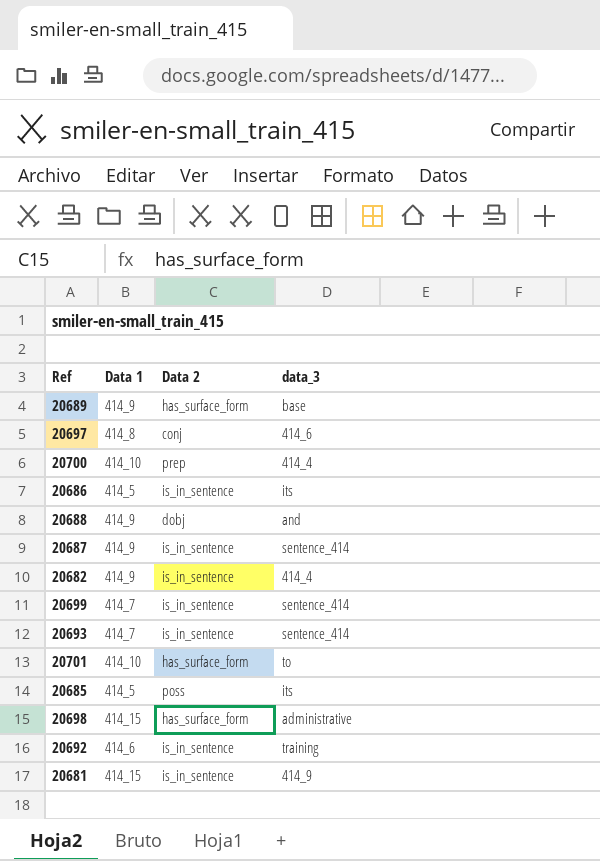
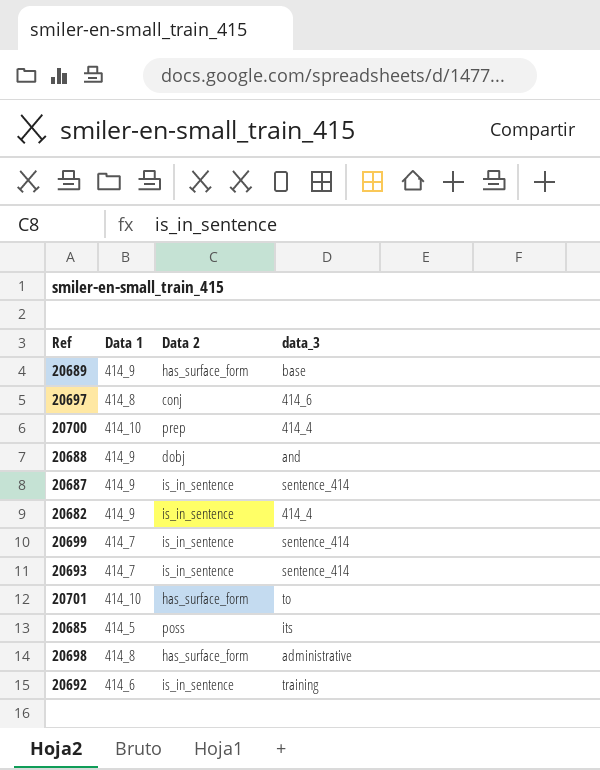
row 20686: 414_5 | is_in_sentence | its -> none
row 20681: 414_15 | is_in_sentence | 414_9 -> none
20698 | Data 1: 414_15 -> 414_8

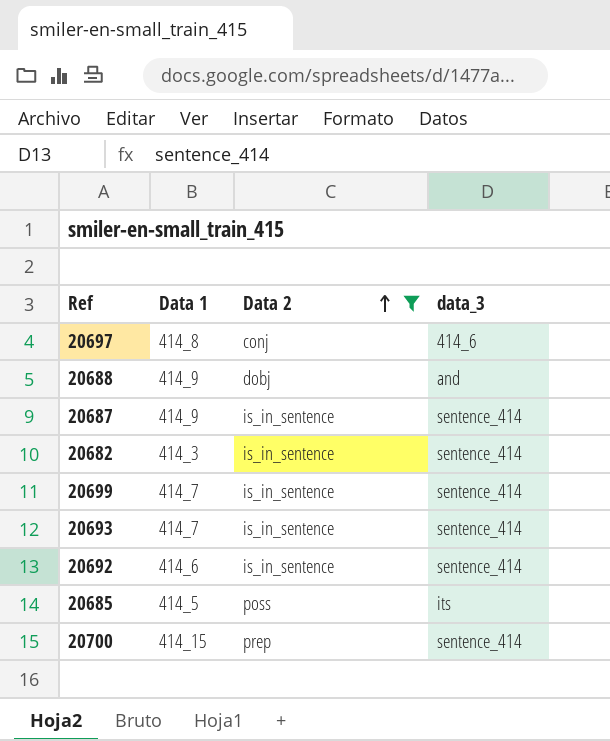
filter: none -> Data 2 != has_surface_form
row order: none -> Data 2 ascending
20682 | Data 1: 414_9 -> 414_3
20682 | data_3: 414_4 -> sentence_414
20692 | data_3: training -> sentence_414
20700 | Data 1: 414_10 -> 414_15
20700 | data_3: 414_4 -> sentence_414

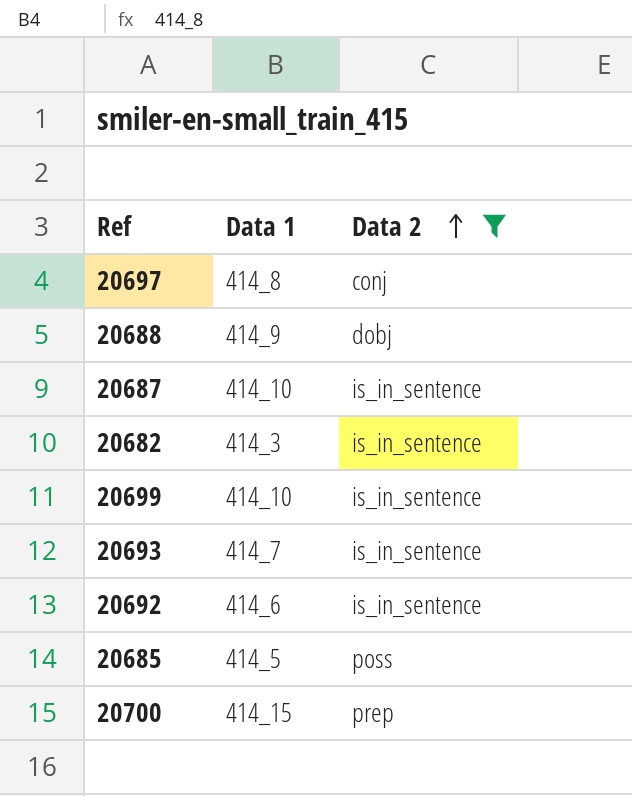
column data_3 | position: 4 -> none
20687 | Data 1: 414_9 -> 414_10
20699 | Data 1: 414_7 -> 414_10

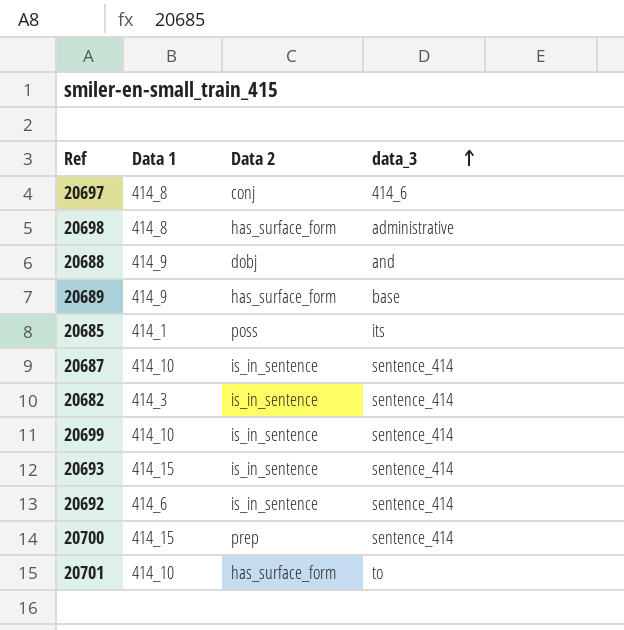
filter: Data 2 != has_surface_form -> none
row order: Data 2 ascending -> data_3 ascending
column data_3 | position: none -> 4
20685 | Data 1: 414_5 -> 414_1
20693 | Data 1: 414_7 -> 414_15

